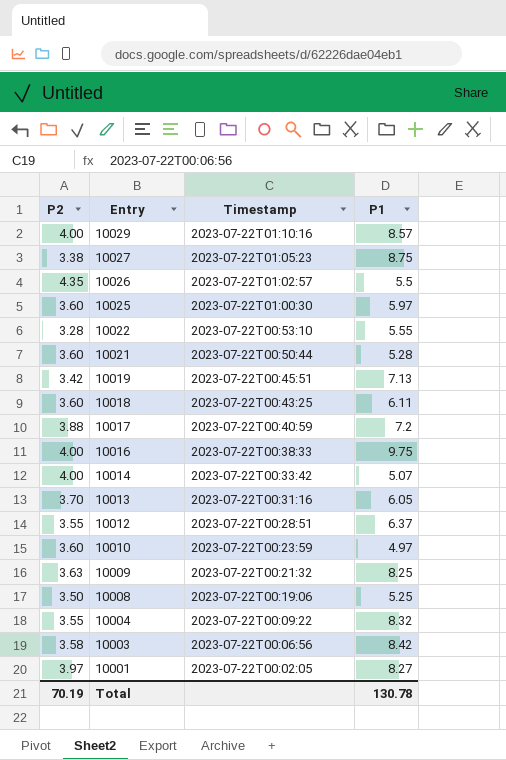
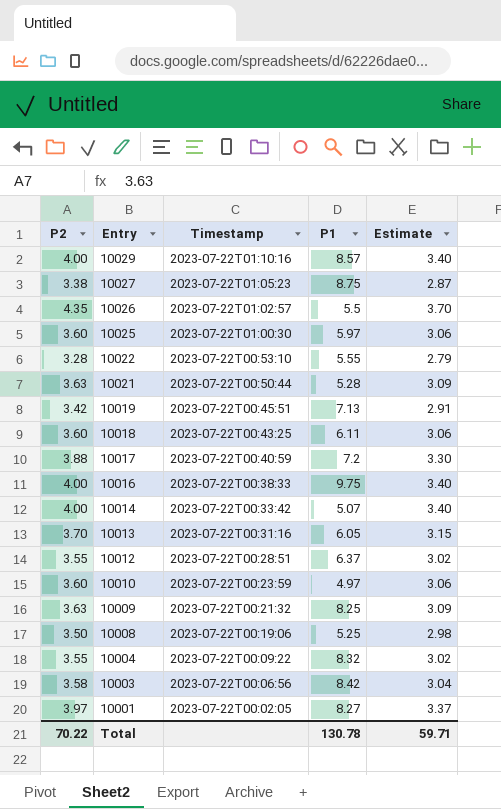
column Estimate | formula: none -> [P2] * 0.85
10021 | P2: 3.60 -> 3.63
Total | P2: 70.19 -> 70.22

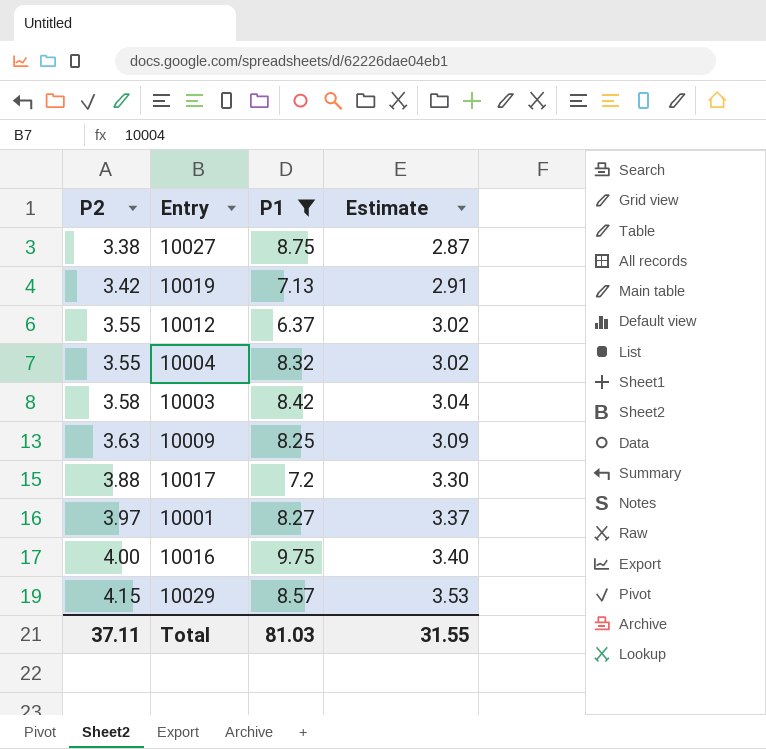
filter: none -> P1 >= 6.37
row order: Entry descending -> P2 ascending
column Timestamp | position: 3 -> none
10029 | P2: 4.00 -> 4.15
10029 | Estimate: 3.40 -> 3.53
Total | P2: 70.22 -> 37.11
Total | P1: 130.78 -> 81.03
Total | Estimate: 59.71 -> 31.55

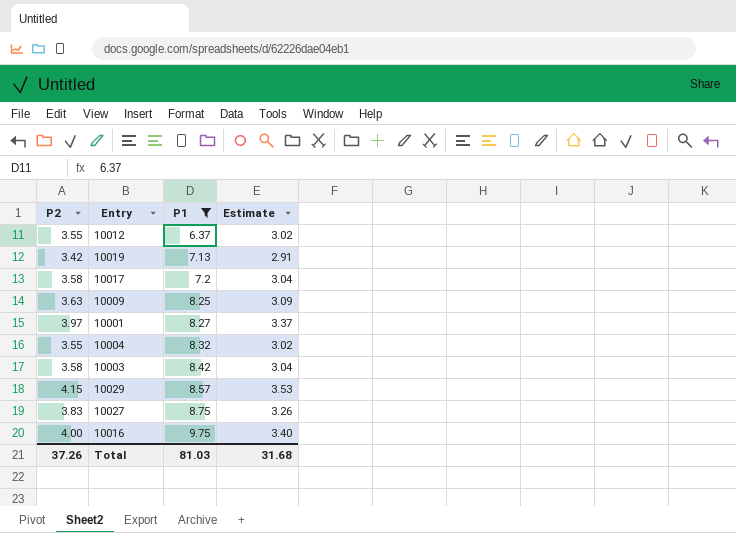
row order: P2 ascending -> P1 ascending
10017 | P2: 3.88 -> 3.58
10017 | Estimate: 3.30 -> 3.04
10027 | P2: 3.38 -> 3.83
10027 | Estimate: 2.87 -> 3.26
Total | P2: 37.11 -> 37.26
Total | Estimate: 31.55 -> 31.68

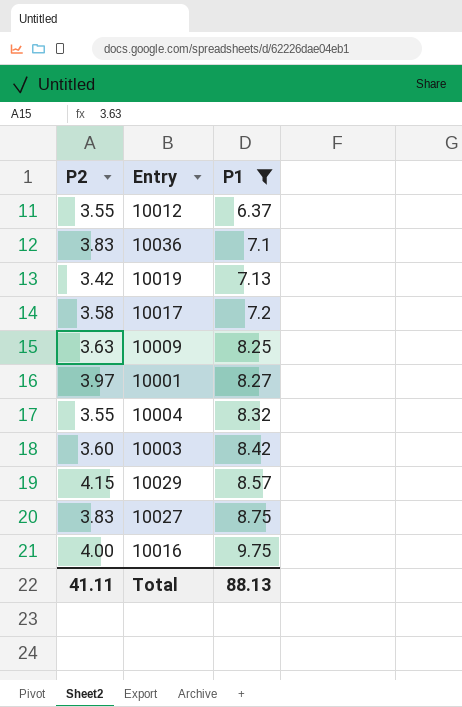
column Estimate | formula: [P2] * 0.85 -> none
row 10036: none -> 3.83 | 7.1
10003 | P2: 3.58 -> 3.60
Total | P2: 37.26 -> 41.11
Total | P1: 81.03 -> 88.13

